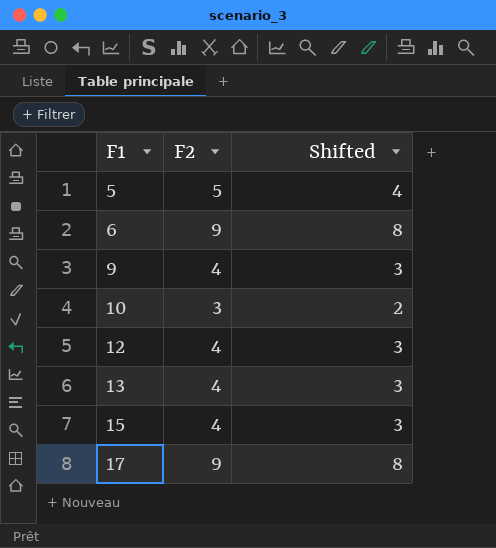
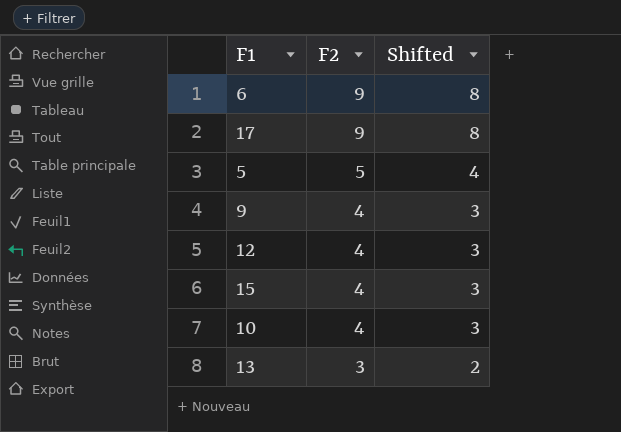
row order: F1 ascending -> F2 descending
10 | F2: 3 -> 4
10 | Shifted: 2 -> 3
13 | F2: 4 -> 3
13 | Shifted: 3 -> 2

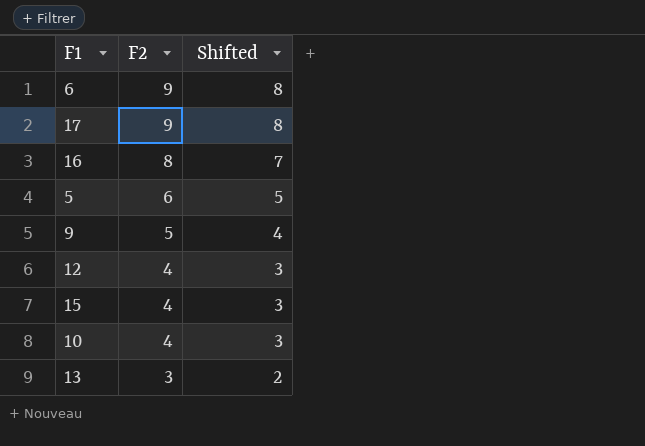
row 16: none -> 8 | 7
5 | F2: 5 -> 6
5 | Shifted: 4 -> 5
9 | F2: 4 -> 5
9 | Shifted: 3 -> 4

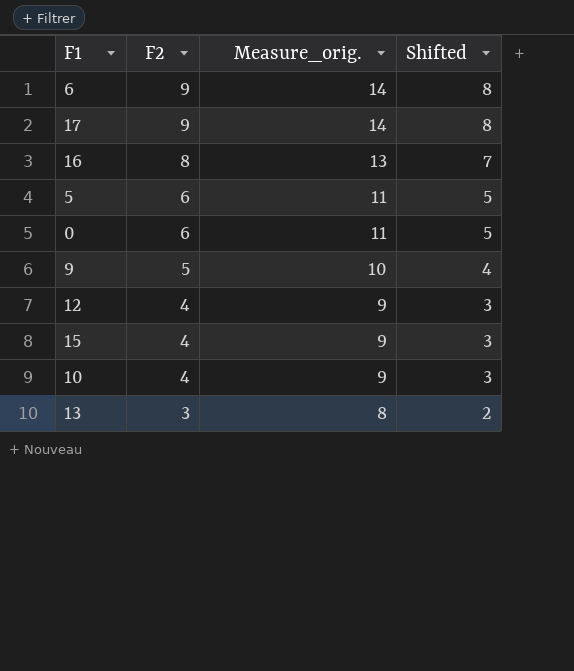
column Measure_orig. | formula: none -> [F2] + 5
row 0: none -> 6 | 11 | 5

